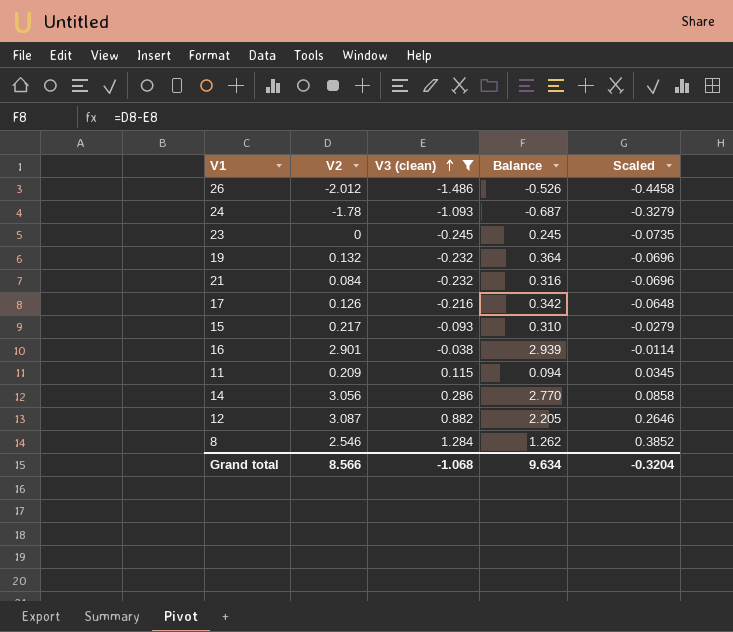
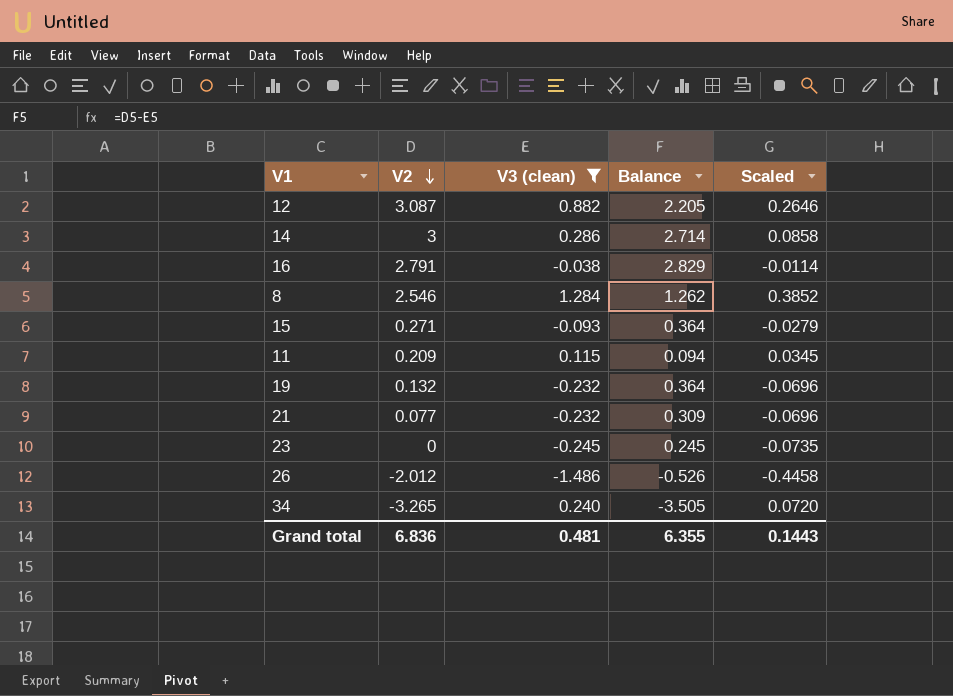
row order: V3 (clean) ascending -> V2 descending
row 24: -1.78 | -1.093 | -0.687 | -0.3279 -> none
row 17: 0.126 | -0.216 | 0.342 | -0.0648 -> none
14 | V2: 3.056 -> 3
14 | Balance: 2.770 -> 2.714
16 | V2: 2.901 -> 2.791
16 | Balance: 2.939 -> 2.829
15 | V2: 0.217 -> 0.271
15 | Balance: 0.310 -> 0.364
21 | V2: 0.084 -> 0.077
21 | Balance: 0.316 -> 0.309
row 34: none -> -3.265 | 0.240 | -3.505 | 0.0720
Grand total | V2: 8.566 -> 6.836
Grand total | V3 (clean): -1.068 -> 0.481
Grand total | Balance: 9.634 -> 6.355
Grand total | Scaled: -0.3204 -> 0.1443

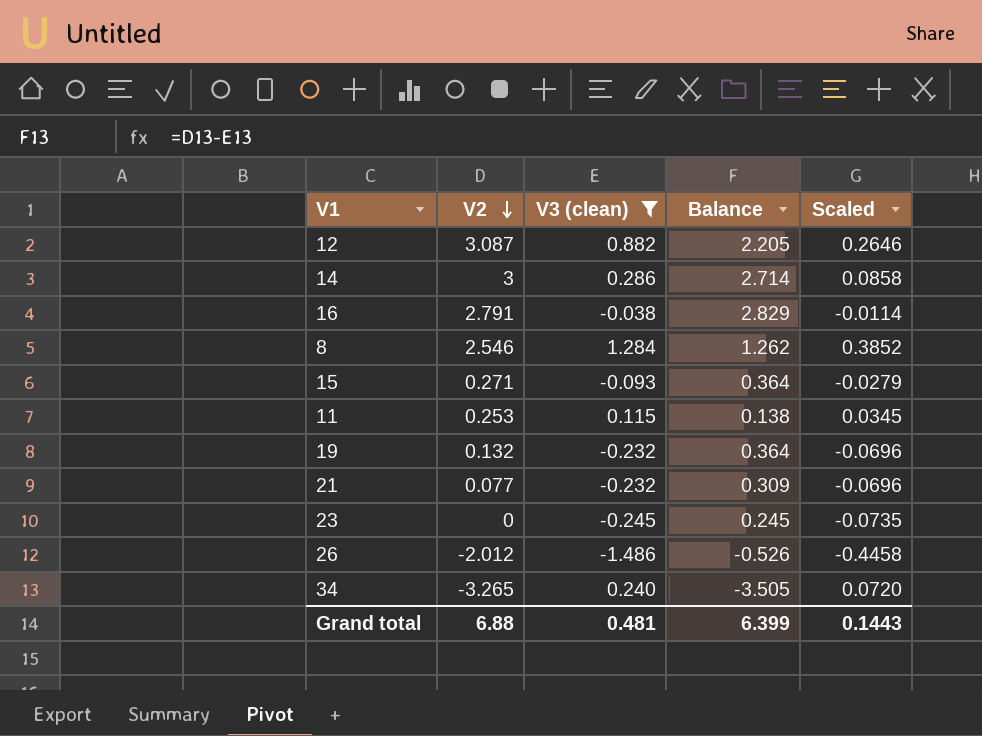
11 | V2: 0.209 -> 0.253
11 | Balance: 0.094 -> 0.138
Grand total | V2: 6.836 -> 6.88
Grand total | Balance: 6.355 -> 6.399

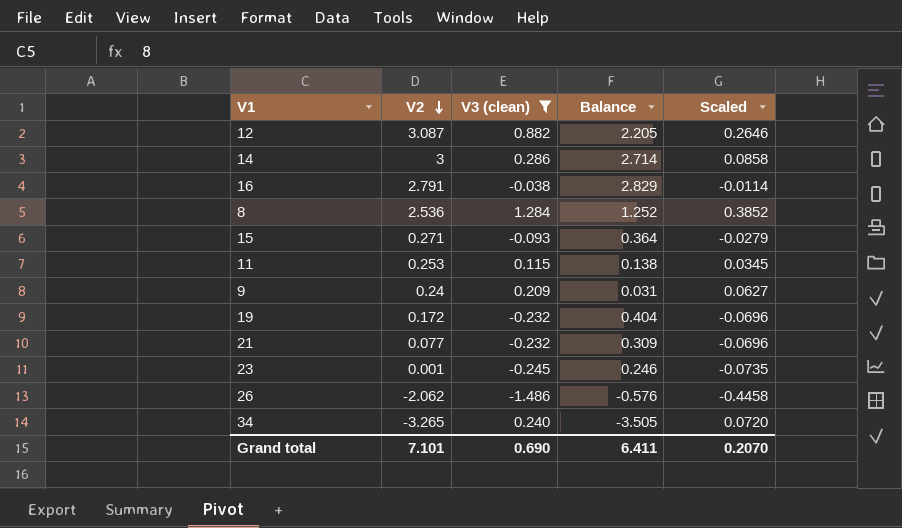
8 | V2: 2.546 -> 2.536
8 | Balance: 1.262 -> 1.252
row 9: none -> 0.24 | 0.209 | 0.031 | 0.0627
19 | V2: 0.132 -> 0.172
19 | Balance: 0.364 -> 0.404
23 | V2: 0 -> 0.001
23 | Balance: 0.245 -> 0.246
26 | V2: -2.012 -> -2.062
26 | Balance: -0.526 -> -0.576
Grand total | V2: 6.88 -> 7.101
Grand total | V3 (clean): 0.481 -> 0.690
Grand total | Balance: 6.399 -> 6.411
Grand total | Scaled: 0.1443 -> 0.2070

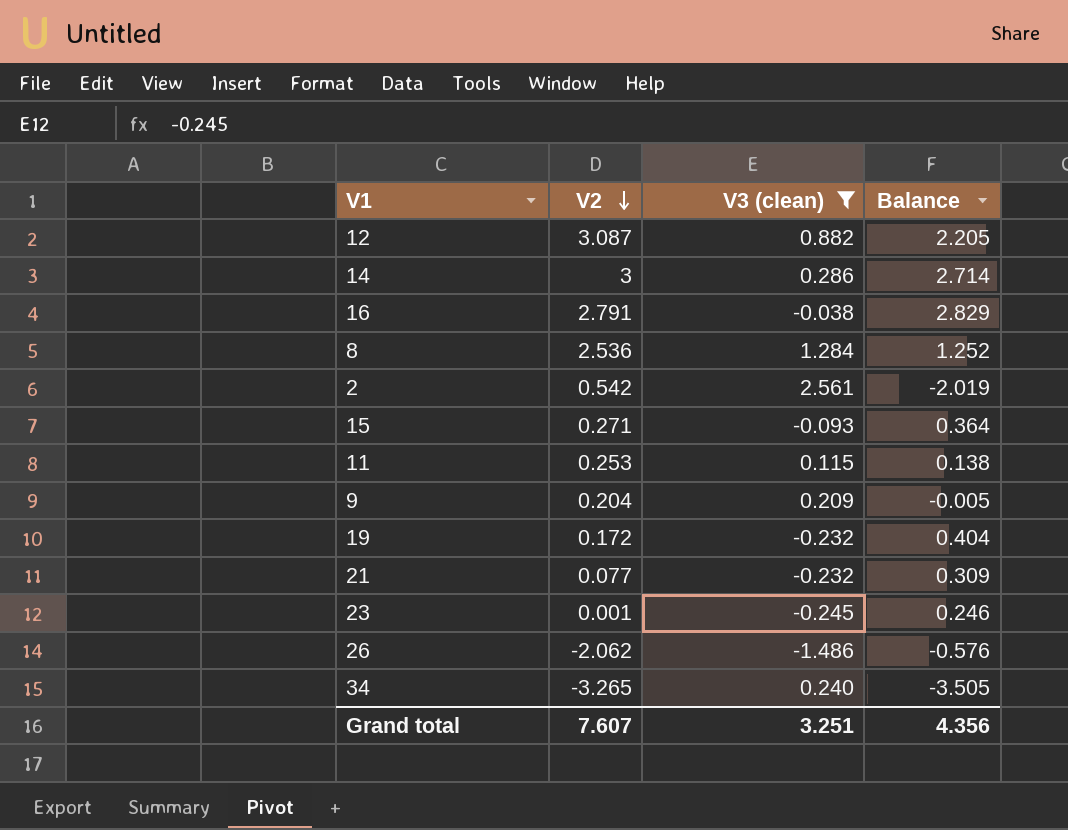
column Scaled | formula: [V3 (clean)] * 0.3 -> none
row 2: none -> 0.542 | 2.561 | -2.019
9 | V2: 0.24 -> 0.204
9 | Balance: 0.031 -> -0.005
Grand total | V2: 7.101 -> 7.607
Grand total | V3 (clean): 0.690 -> 3.251
Grand total | Balance: 6.411 -> 4.356

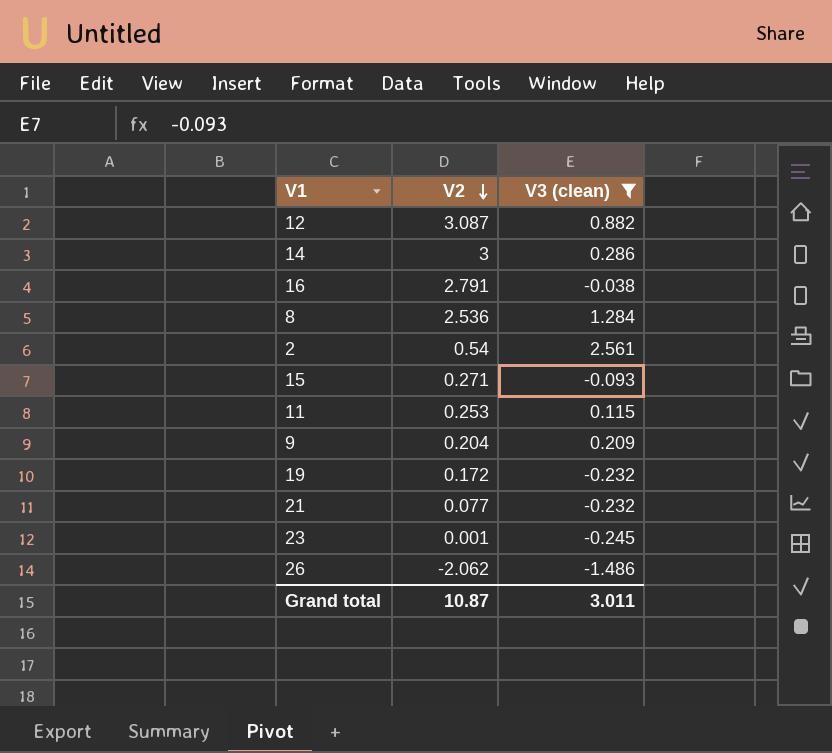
column Balance | formula: [V2] - [V3 (clean)] -> none
row 34: -3.265 | 0.240 | -3.505 -> none
2 | V2: 0.542 -> 0.54
Grand total | V2: 7.607 -> 10.87
Grand total | V3 (clean): 3.251 -> 3.011

